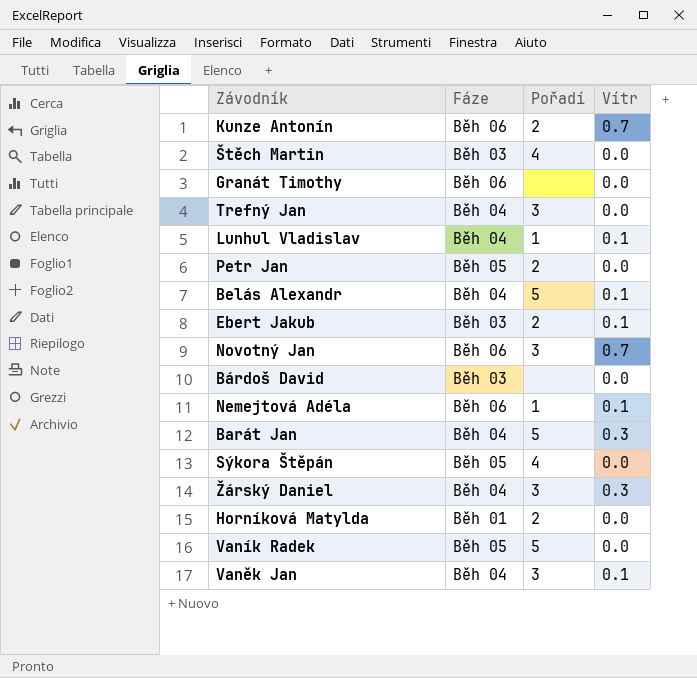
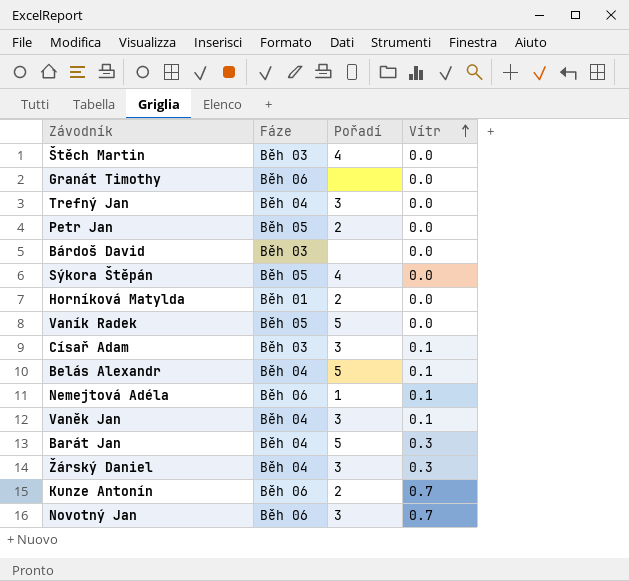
row order: none -> Vítr ascending
row Lunhul Vladislav: Běh 04 | 1 | 0.1 -> none
row Ebert Jakub: Běh 03 | 2 | 0.1 -> none
row Císař Adam: none -> Běh 03 | 3 | 0.1

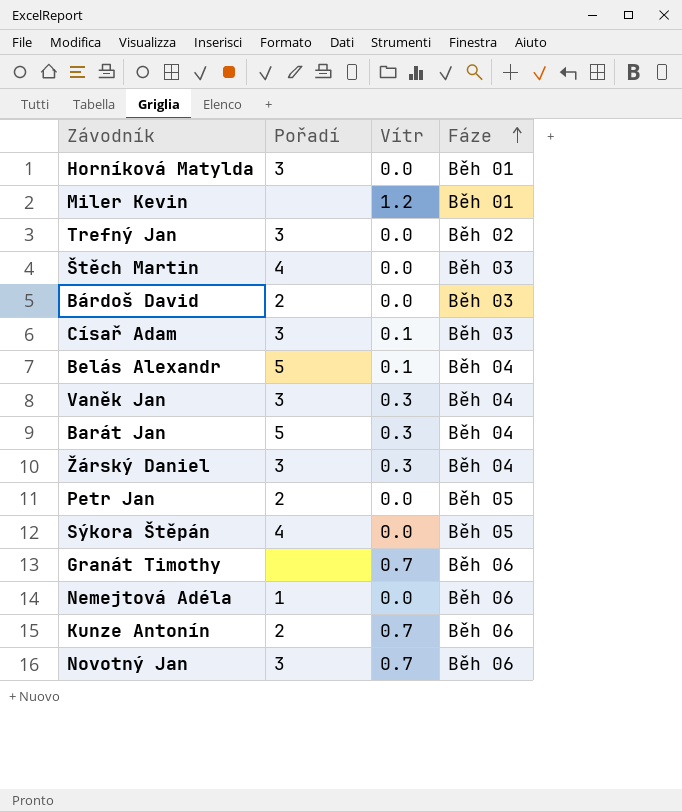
row order: Vítr ascending -> Fáze ascending
column Fáze | position: 2 -> 4
row Vaník Radek: Běh 05 | 5 | 0.0 -> none
Horníková Matylda | Pořadí: 2 -> 3
row Miler Kevin: none -> none | 1.2 | Běh 01
Trefný Jan | Fáze: Běh 04 -> Běh 02
Bárdoš David | Pořadí: none -> 2
Vaněk Jan | Vítr: 0.1 -> 0.3
Granát Timothy | Vítr: 0.0 -> 0.7
Nemejtová Adéla | Vítr: 0.1 -> 0.0

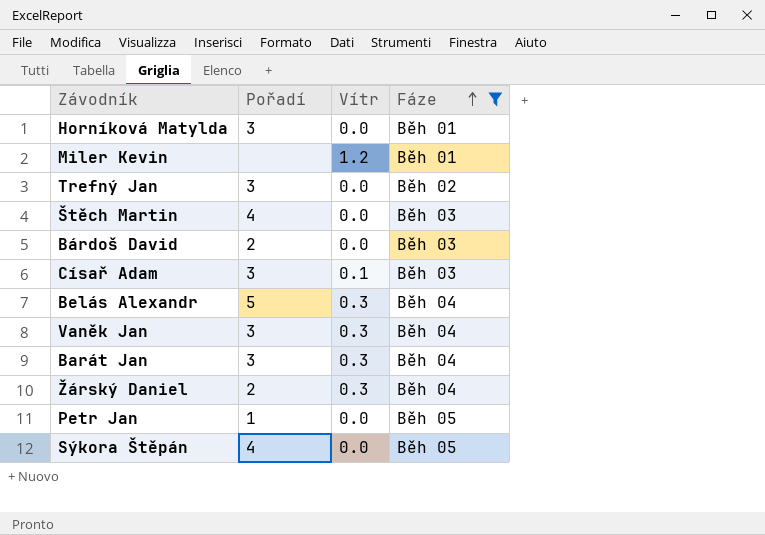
filter: none -> Fáze != Běh 06
Belás Alexandr | Vítr: 0.1 -> 0.3
Barát Jan | Pořadí: 5 -> 3
Žárský Daniel | Pořadí: 3 -> 2
Petr Jan | Pořadí: 2 -> 1

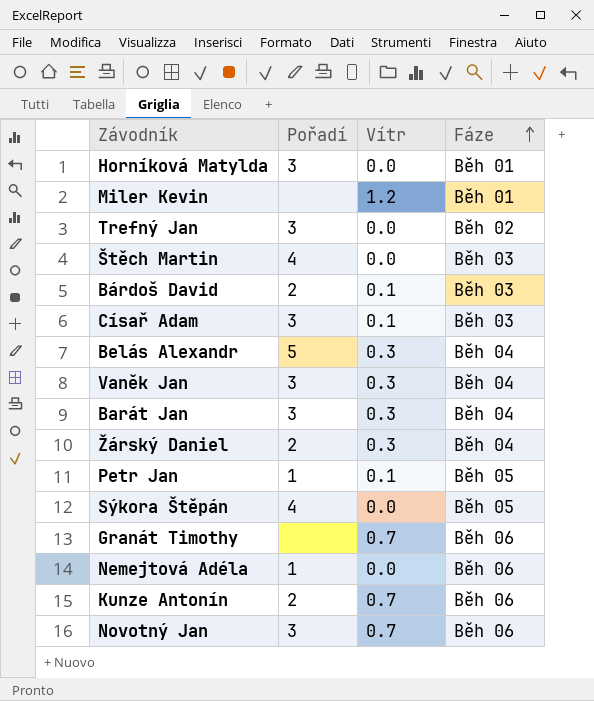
filter: Fáze != Běh 06 -> none
Bárdoš David | Vítr: 0.0 -> 0.1
Petr Jan | Vítr: 0.0 -> 0.1

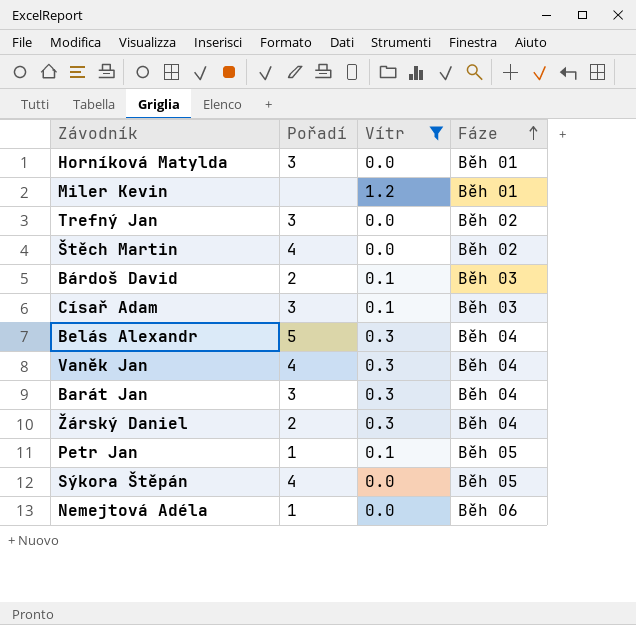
filter: none -> Vítr != 0.7
Štěch Martin | Fáze: Běh 03 -> Běh 02
Vaněk Jan | Pořadí: 3 -> 4

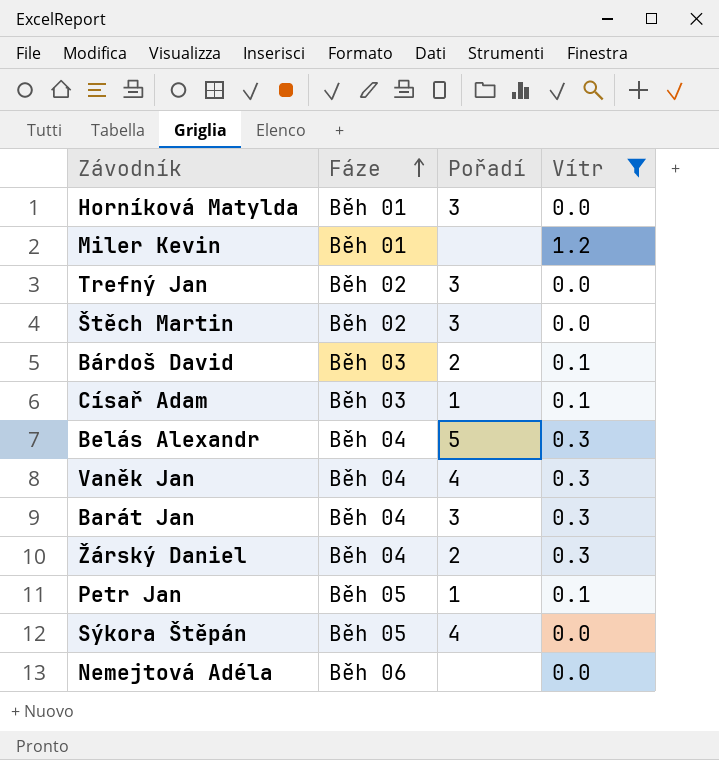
column Fáze | position: 4 -> 2
Štěch Martin | Pořadí: 4 -> 3
Císař Adam | Pořadí: 3 -> 1
Nemejtová Adéla | Pořadí: 1 -> none

